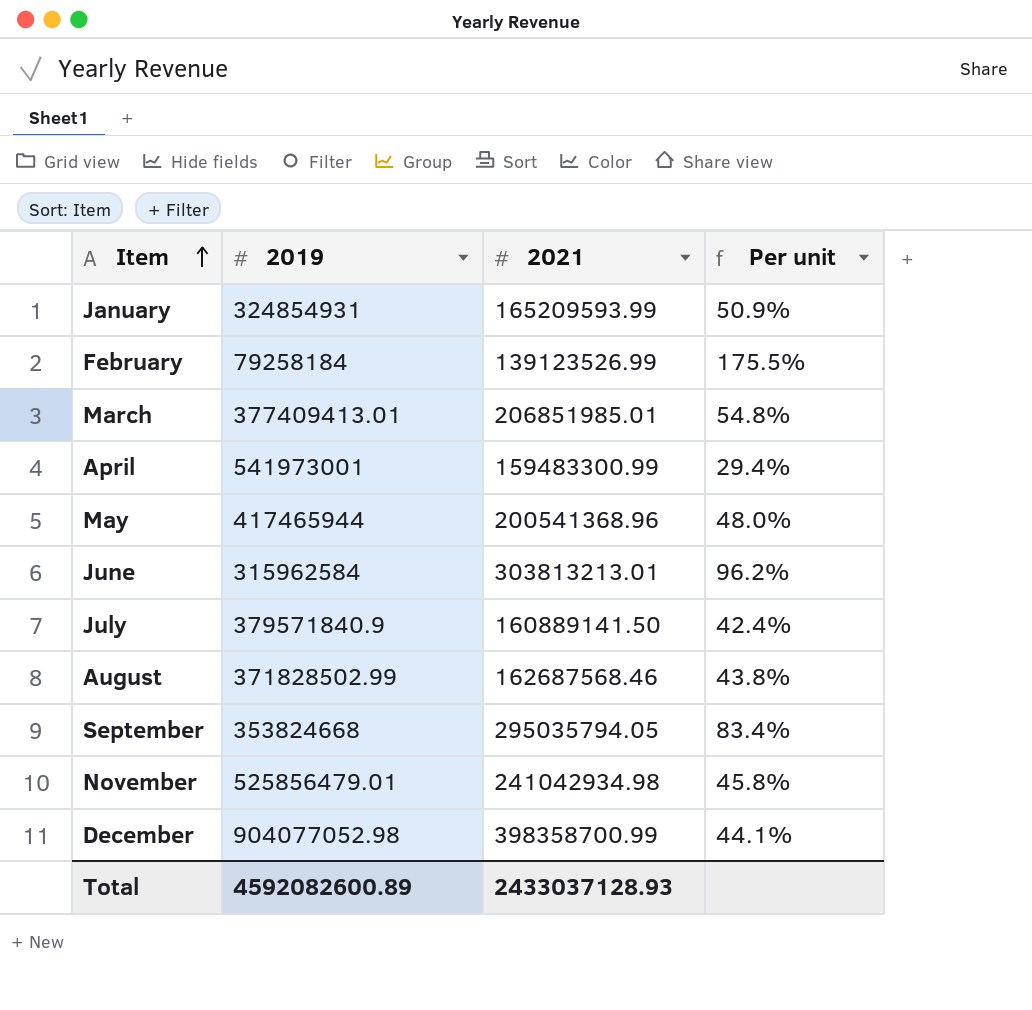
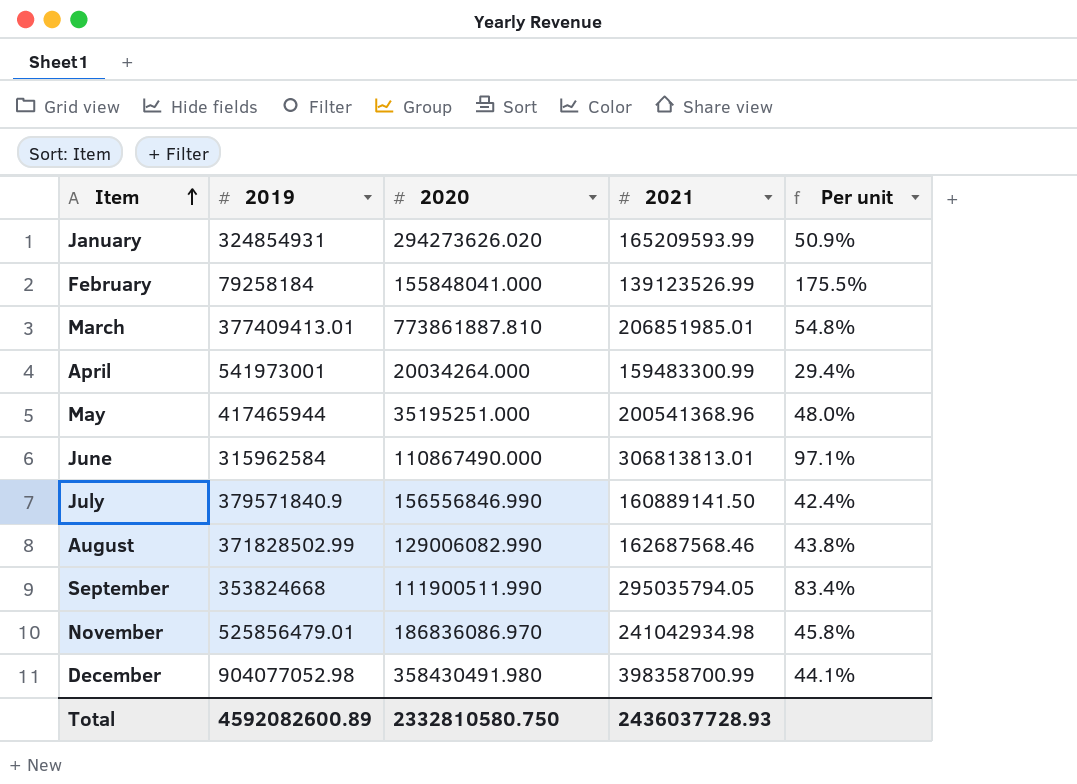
column 2020 | position: none -> 3
June | 2021: 303813213.01 -> 306813813.01
June | Per unit: 96.2% -> 97.1%
Total | 2021: 2433037128.93 -> 2436037728.93

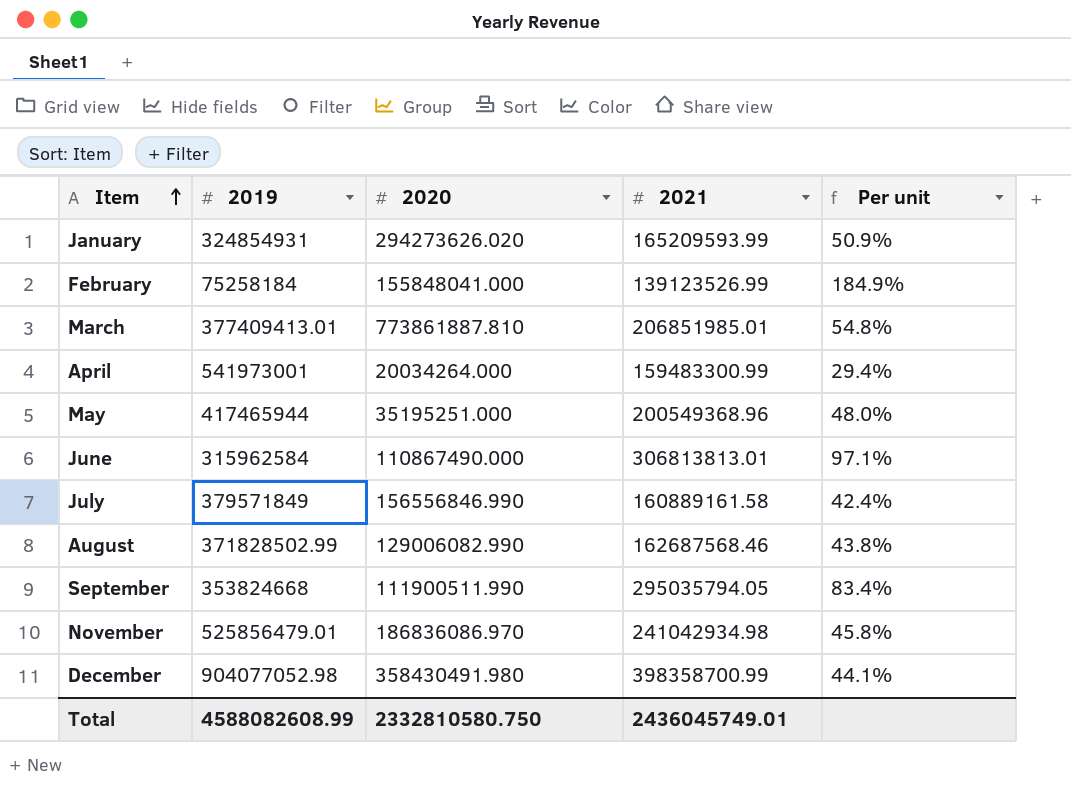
February | 2019: 79258184 -> 75258184
February | Per unit: 175.5% -> 184.9%
May | 2021: 200541368.96 -> 200549368.96
July | 2019: 379571840.9 -> 379571849
July | 2021: 160889141.50 -> 160889161.58
Total | 2019: 4592082600.89 -> 4588082608.99
Total | 2021: 2436037728.93 -> 2436045749.01

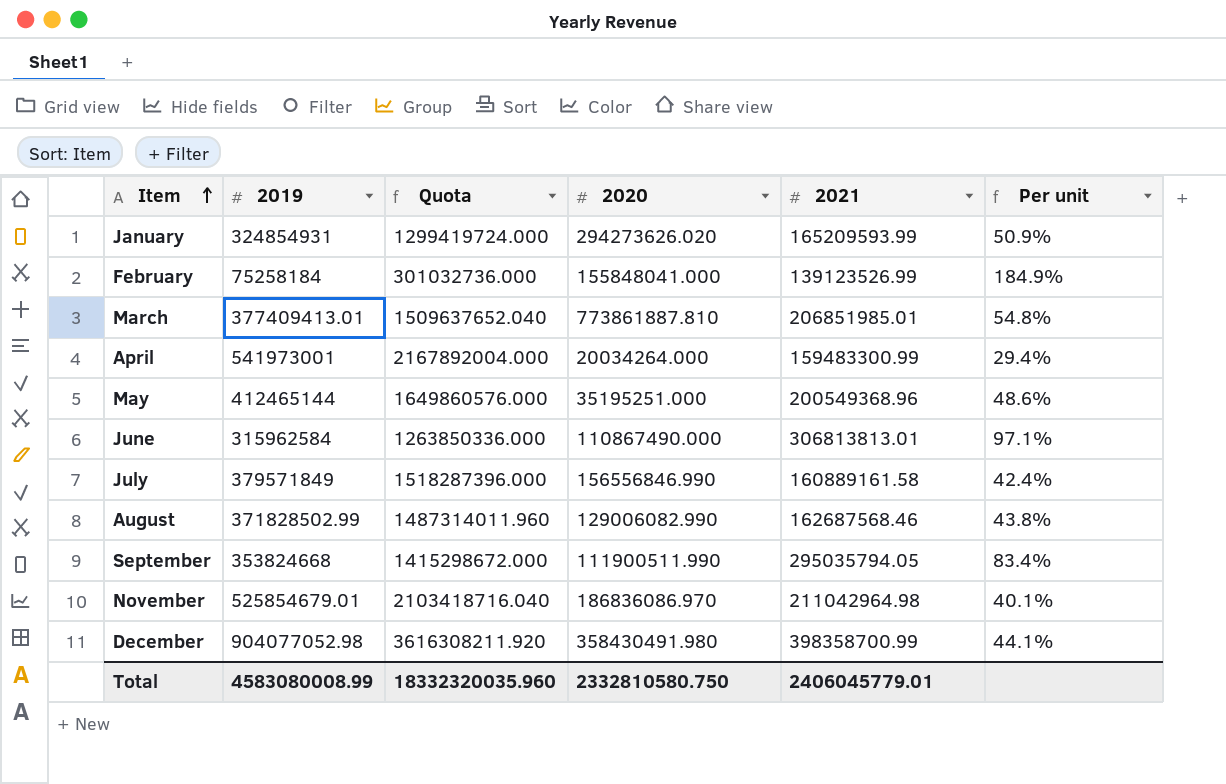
column Quota | formula: none -> [2019] * 4
May | 2019: 417465944 -> 412465144
May | Per unit: 48.0% -> 48.6%
November | 2019: 525856479.01 -> 525854679.01
November | 2021: 241042934.98 -> 211042964.98
November | Per unit: 45.8% -> 40.1%
Total | 2019: 4588082608.99 -> 4583080008.99
Total | 2021: 2436045749.01 -> 2406045779.01

